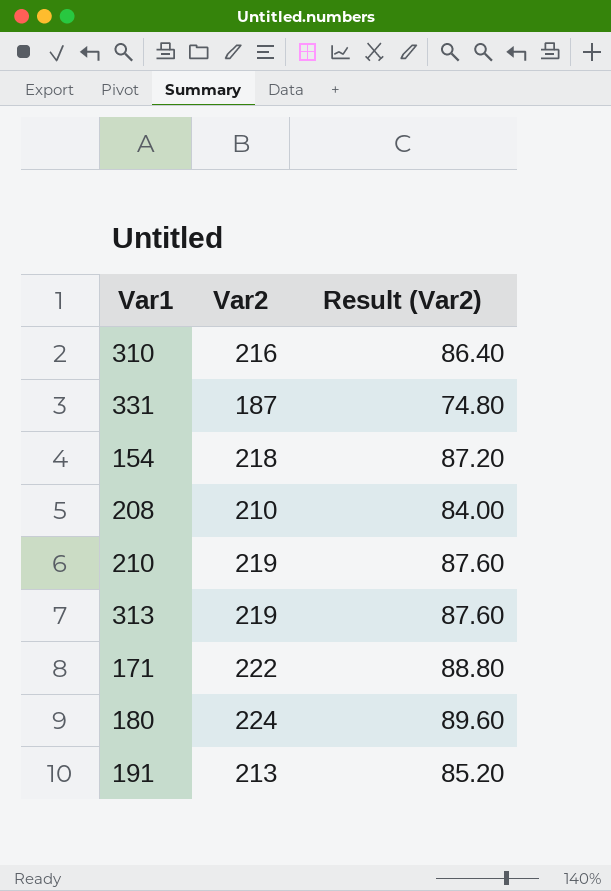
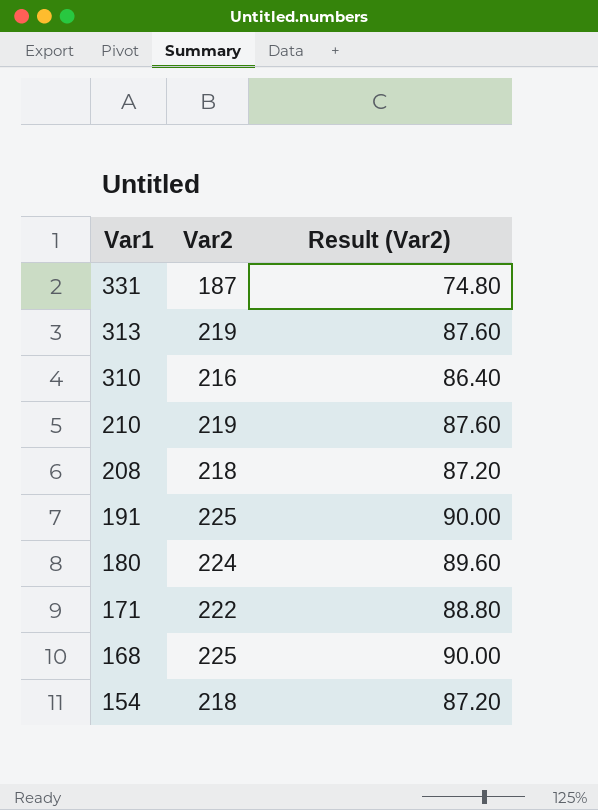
row order: none -> Var1 descending
208 | Var2: 210 -> 218
208 | Result (Var2): 84.00 -> 87.20
191 | Var2: 213 -> 225
191 | Result (Var2): 85.20 -> 90.00
row 168: none -> 225 | 90.00

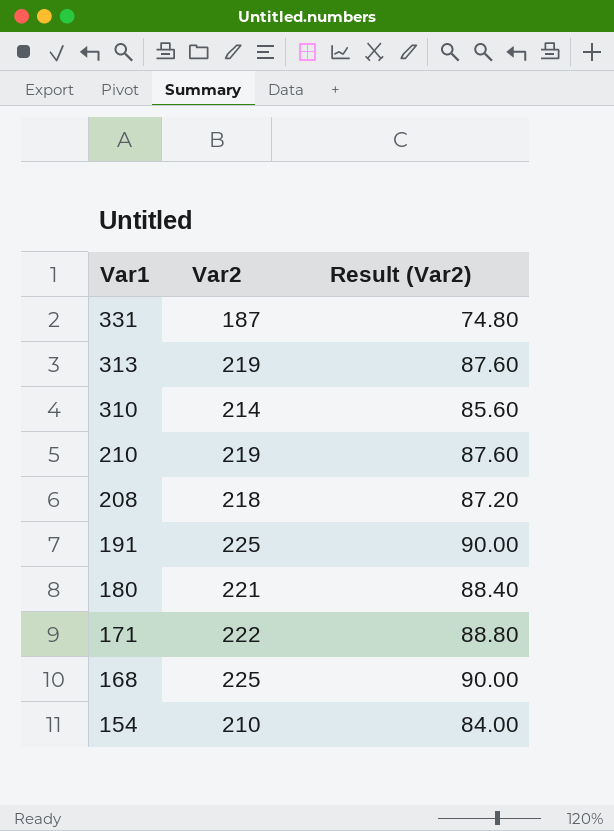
310 | Var2: 216 -> 214
310 | Result (Var2): 86.40 -> 85.60
180 | Var2: 224 -> 221
180 | Result (Var2): 89.60 -> 88.40
154 | Var2: 218 -> 210
154 | Result (Var2): 87.20 -> 84.00

